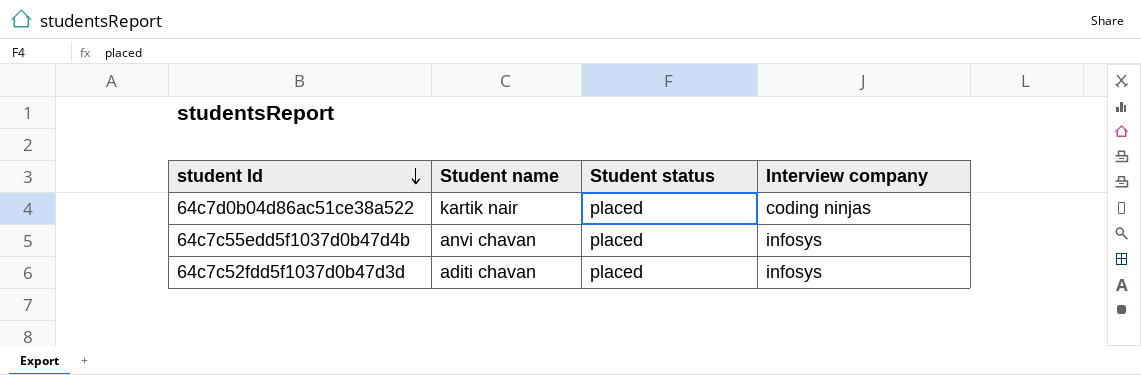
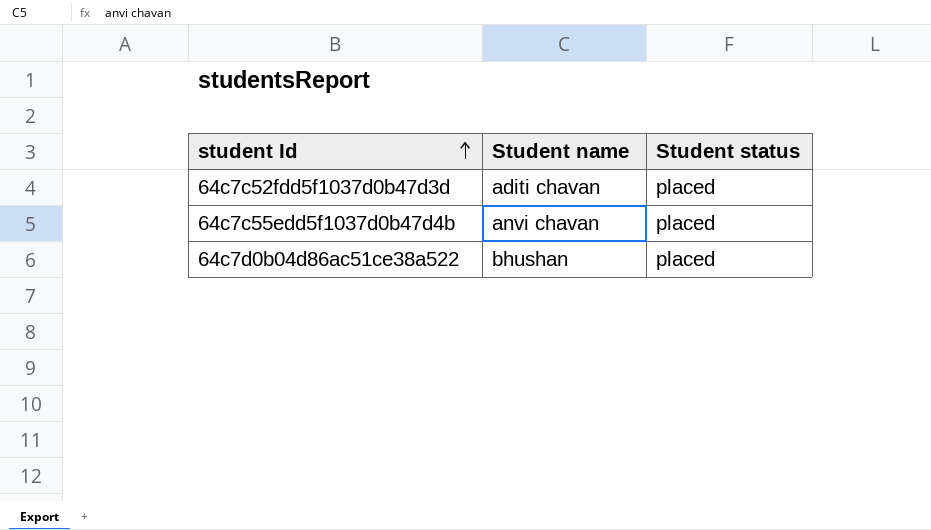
row order: student Id descending -> student Id ascending
column Interview company | position: 4 -> none
64c7d0b04d86ac51ce38a522 | Student name: kartik nair -> bhushan

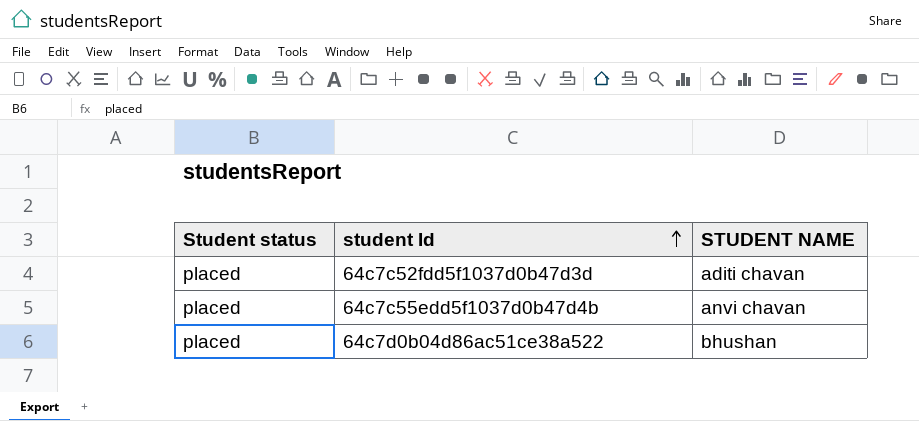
column Student status | position: 3 -> 1
column name: Student name -> STUDENT NAME

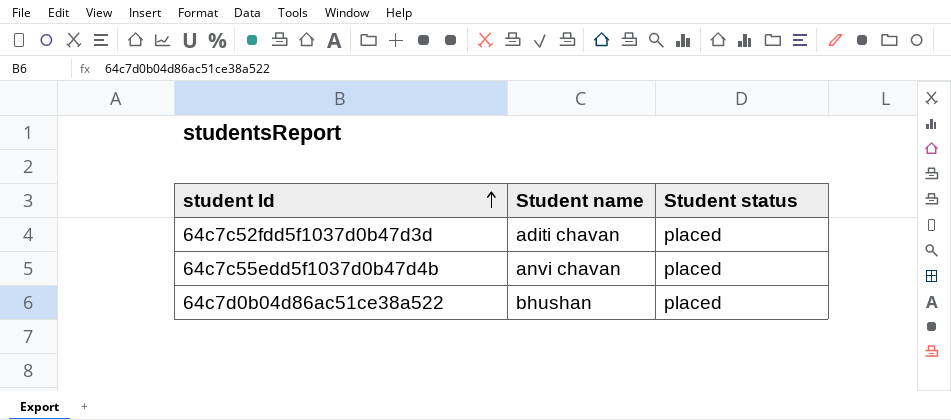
column name: STUDENT NAME -> Student name
column Student status | position: 1 -> 3

